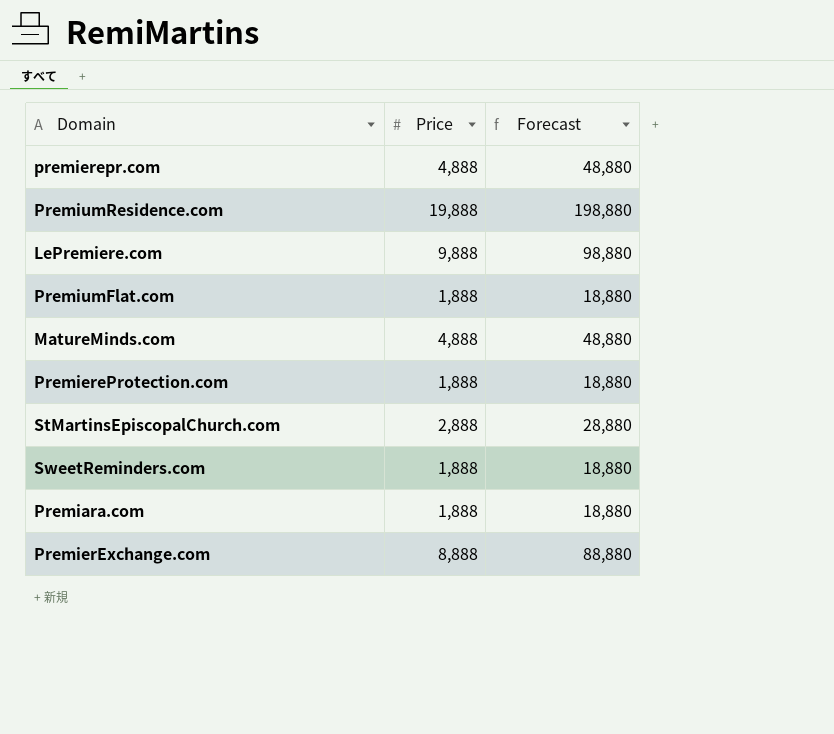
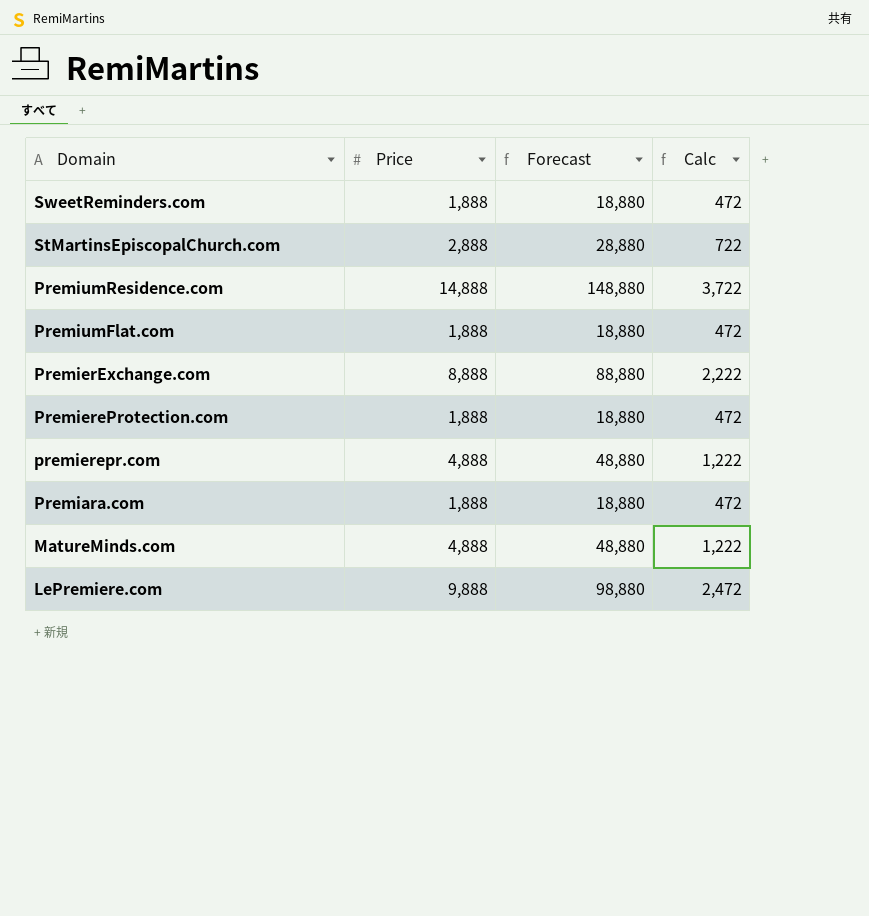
row order: none -> Domain descending
column Calc | formula: none -> [Price] * 0.25
PremiumResidence.com | Price: 19,888 -> 14,888
PremiumResidence.com | Forecast: 198,880 -> 148,880

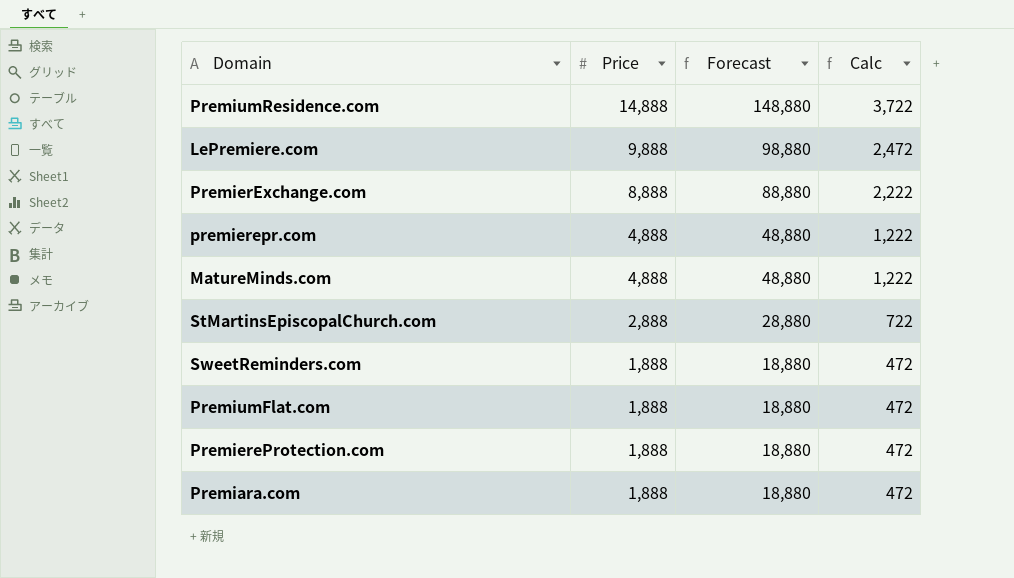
row order: Domain descending -> Price descending

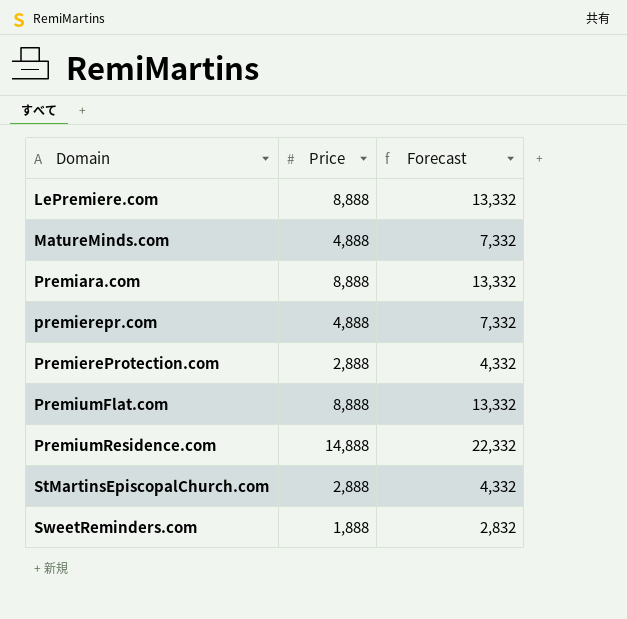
row order: Price descending -> Domain ascending
column Calc | formula: [Price] * 0.25 -> none
column Forecast | formula: [Price] * 10 -> [Price] * 1.5
row PremierExchange.com: 8,888 | 88,880 | 2,222 -> none
LePremiere.com | Price: 9,888 -> 8,888
Premiara.com | Price: 1,888 -> 8,888
PremiereProtection.com | Price: 1,888 -> 2,888
PremiumFlat.com | Price: 1,888 -> 8,888

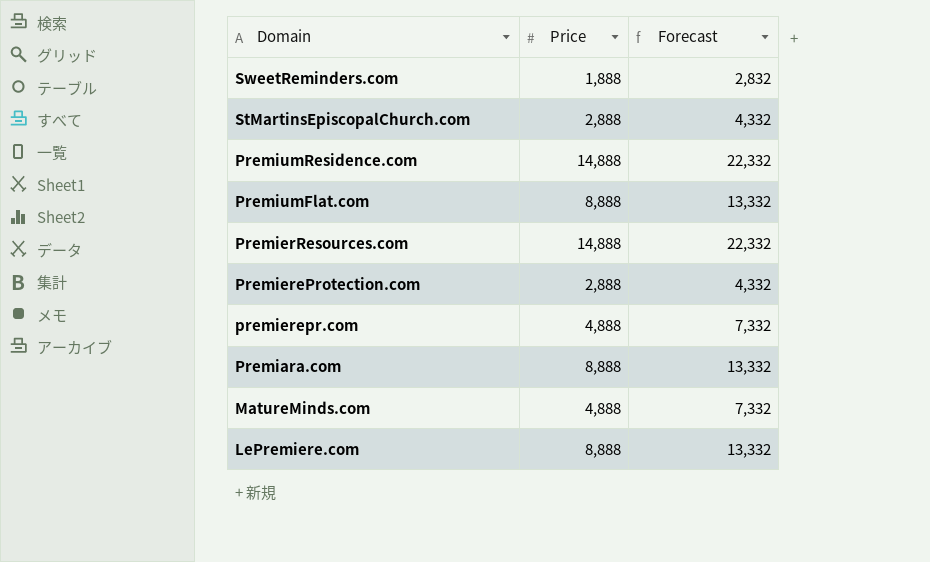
row order: Domain ascending -> Domain descending
row PremierResources.com: none -> 14,888 | 22,332

